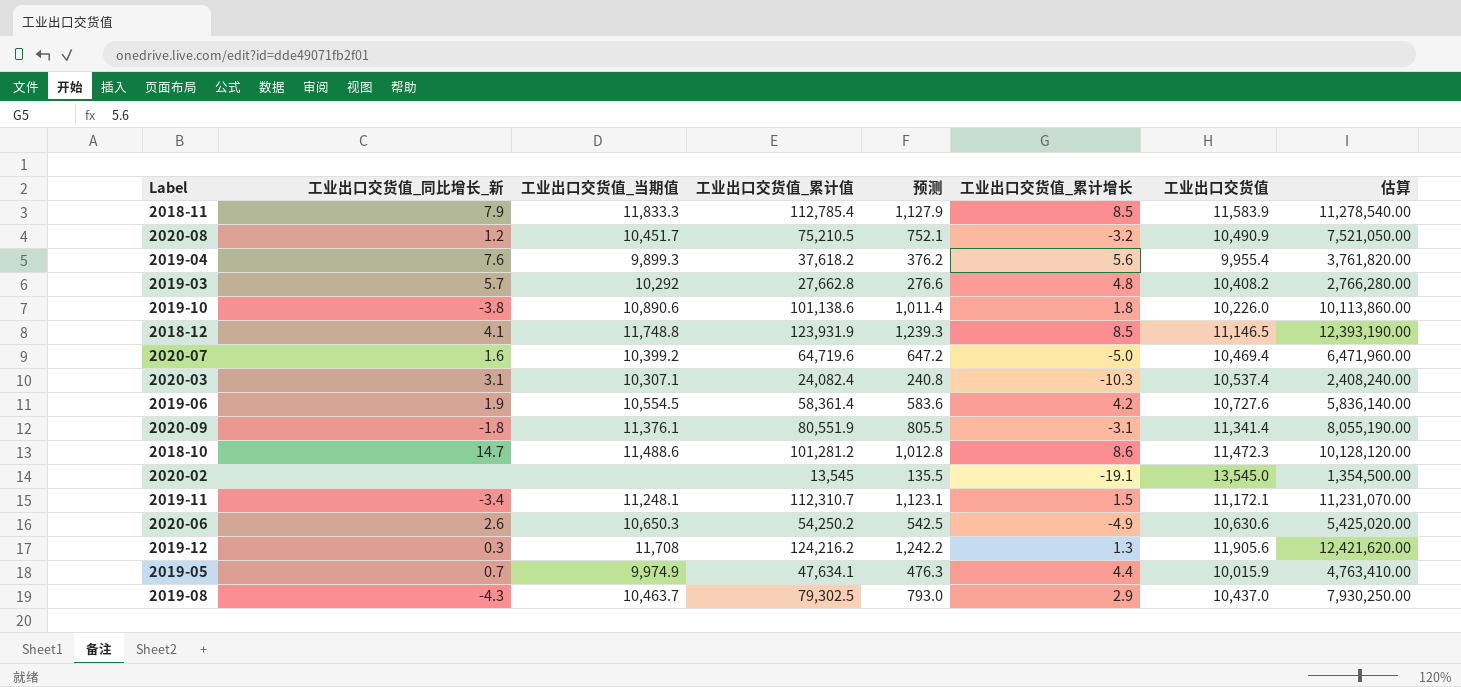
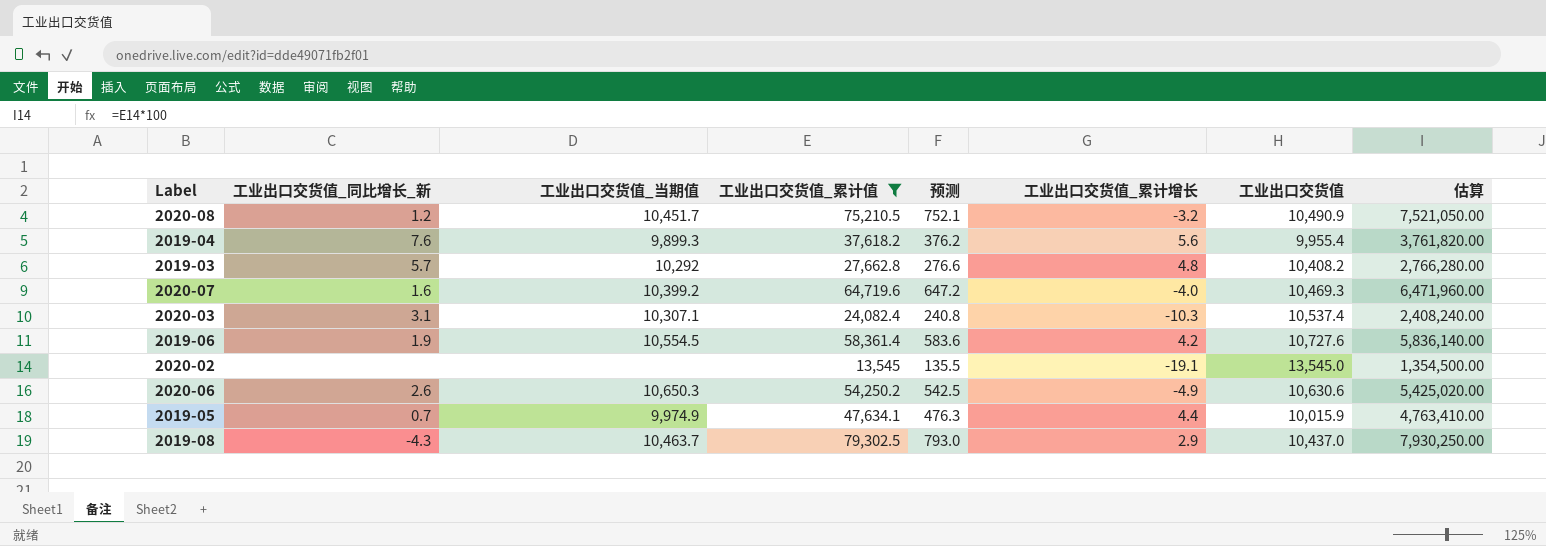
filter: none -> 工业出口交货值_累计值 <= 79,302.5
2020-07 | 工业出口交货值_累计增长: -5.0 -> -4.0
2020-07 | 工业出口交货值: 10,469.4 -> 10,469.3

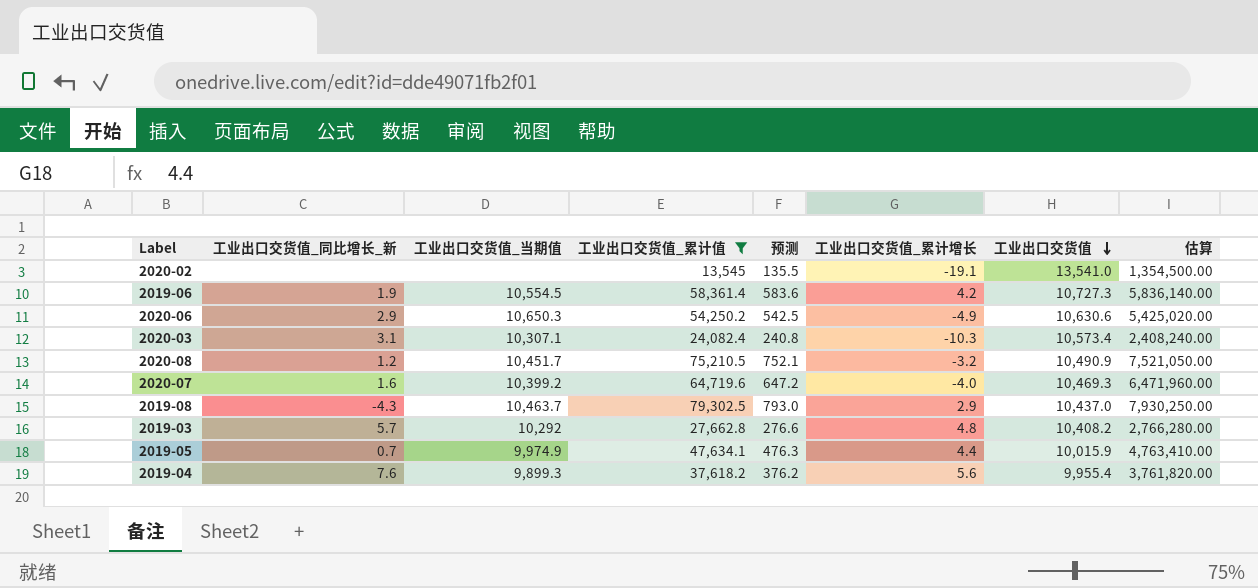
row order: none -> 工业出口交货值 descending
2020-02 | 工业出口交货值: 13,545.0 -> 13,541.0
2019-06 | 工业出口交货值: 10,727.6 -> 10,727.3
2020-06 | 工业出口交货值_同比增长_新: 2.6 -> 2.9
2020-03 | 工业出口交货值: 10,537.4 -> 10,573.4

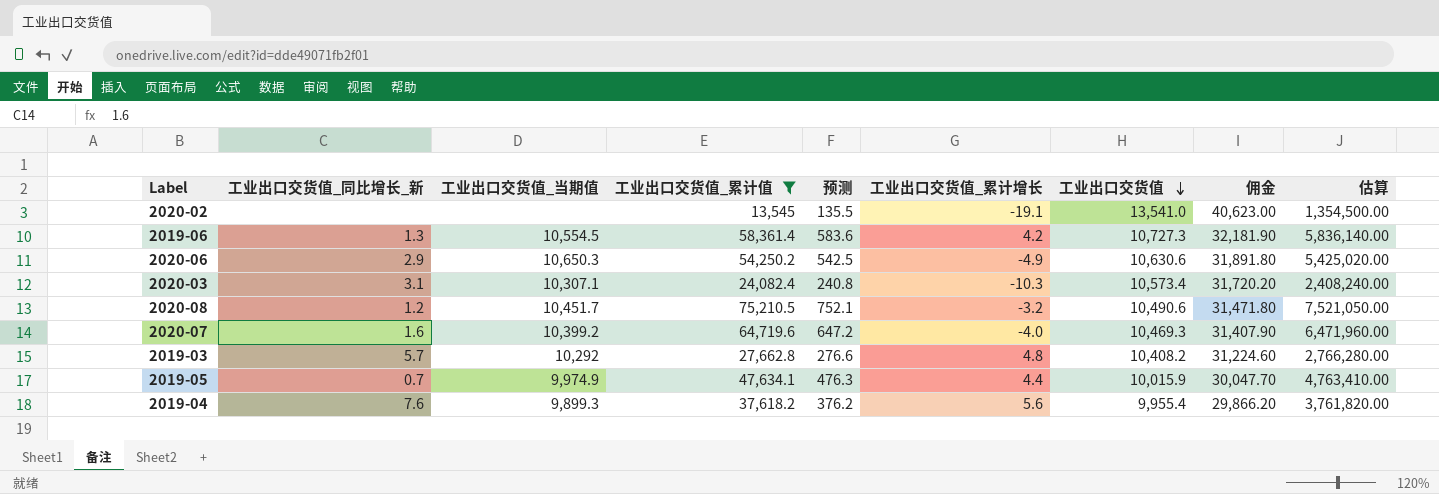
column 佣金 | formula: none -> [工业出口交货值] * 3
row 2019-08: -4.3 | 10,463.7 | 79,302.5 | 793.0 | 2.9 | 10,437.0 | 7,930,250.00 -> none
2019-06 | 工业出口交货值_同比增长_新: 1.9 -> 1.3
2020-08 | 工业出口交货值: 10,490.9 -> 10,490.6

